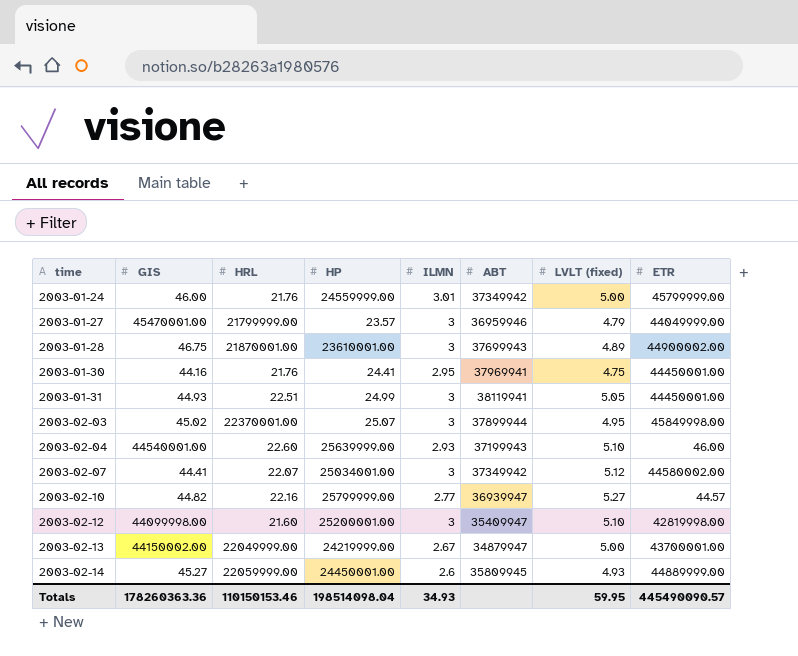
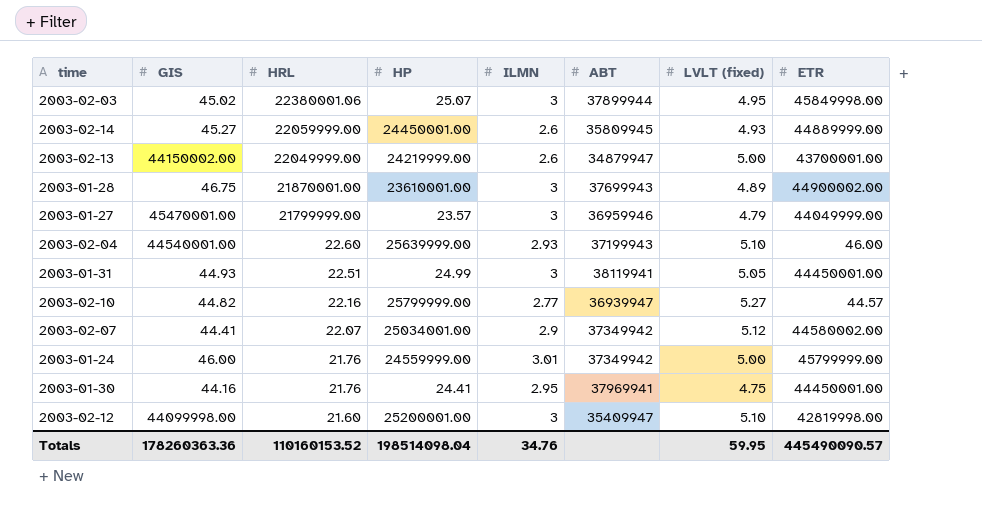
row order: time ascending -> HRL descending
2003-02-03 | HRL: 22370001.00 -> 22380001.06
2003-02-13 | ILMN: 2.67 -> 2.6
2003-02-07 | ILMN: 3 -> 2.9
Totals | HRL: 110150153.46 -> 110160153.52
Totals | ILMN: 34.93 -> 34.76

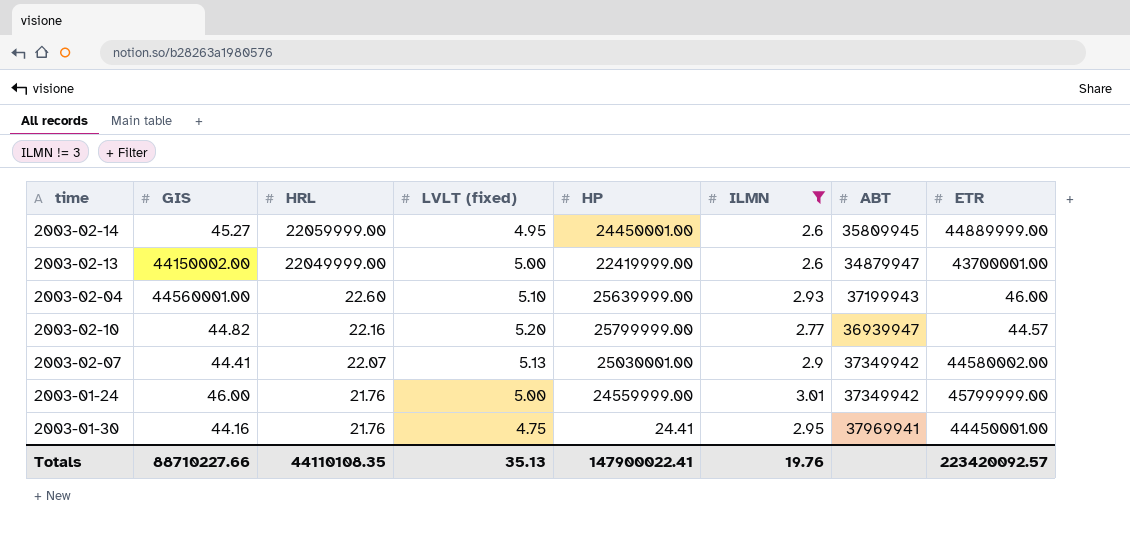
filter: none -> ILMN != 3
column LVLT (fixed) | position: 7 -> 4
2003-02-14 | LVLT (fixed): 4.93 -> 4.95
2003-02-13 | HP: 24219999.00 -> 22419999.00
2003-02-04 | GIS: 44540001.00 -> 44560001.00
2003-02-10 | LVLT (fixed): 5.27 -> 5.20
2003-02-07 | LVLT (fixed): 5.12 -> 5.13
2003-02-07 | HP: 25034001.00 -> 25030001.00
Totals | GIS: 178260363.36 -> 88710227.66
Totals | HRL: 110160153.52 -> 44110108.35
Totals | LVLT (fixed): 59.95 -> 35.13
Totals | HP: 198514098.04 -> 147900022.41
Totals | ILMN: 34.76 -> 19.76
Totals | ETR: 445490090.57 -> 223420092.57

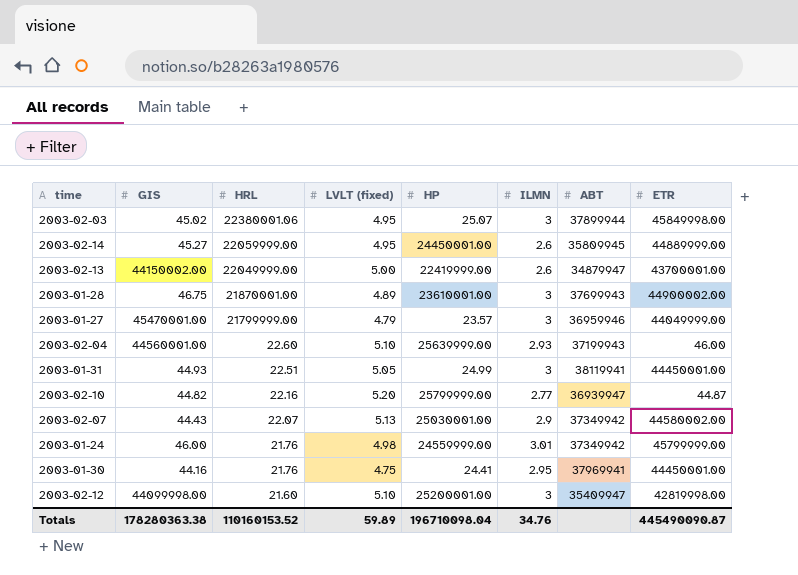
filter: ILMN != 3 -> none
2003-02-10 | ETR: 44.57 -> 44.87
2003-02-07 | GIS: 44.41 -> 44.43
2003-01-24 | LVLT (fixed): 5.00 -> 4.98
Totals | GIS: 88710227.66 -> 178280363.38
Totals | HRL: 44110108.35 -> 110160153.52
Totals | LVLT (fixed): 35.13 -> 59.89
Totals | HP: 147900022.41 -> 196710098.04
Totals | ILMN: 19.76 -> 34.76
Totals | ETR: 223420092.57 -> 445490090.87

